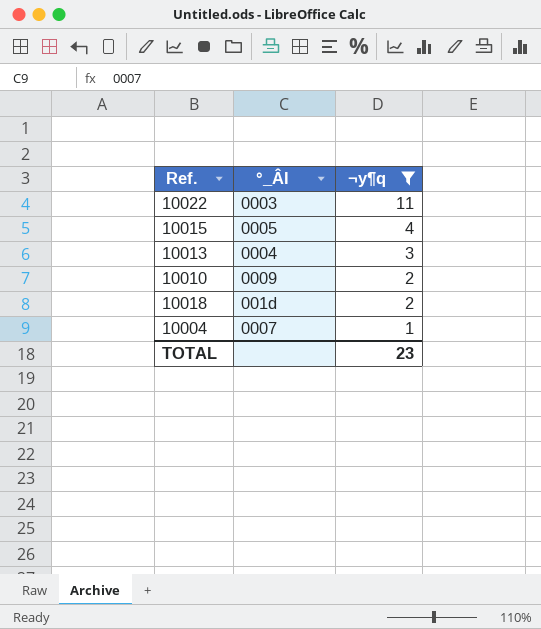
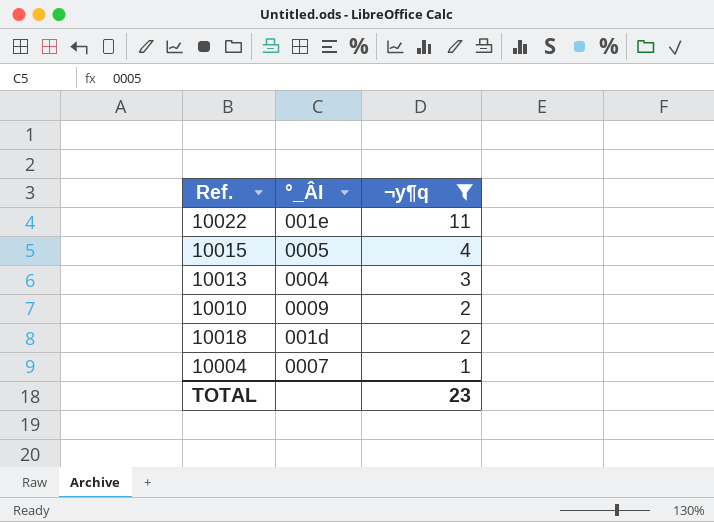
10022 | °_ÂI: 0003 -> 001e

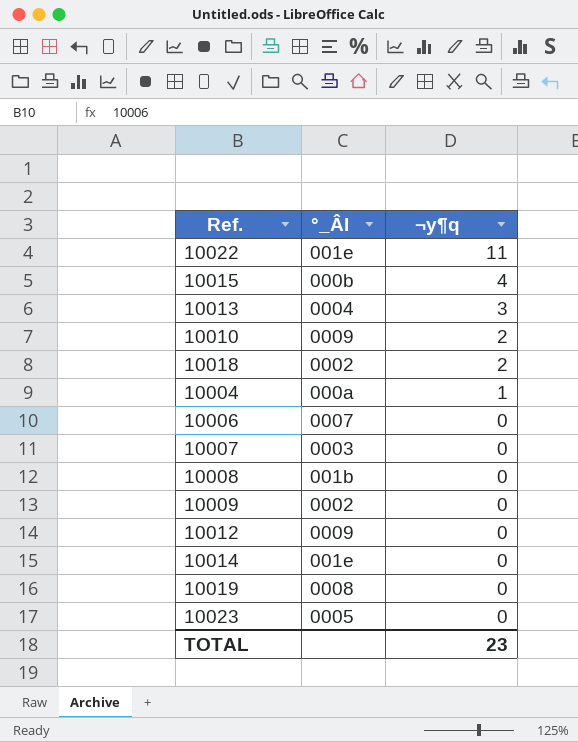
filter: ¬y¶q != 0 -> none
10015 | °_ÂI: 0005 -> 000b
10018 | °_ÂI: 001d -> 0002
10004 | °_ÂI: 0007 -> 000a

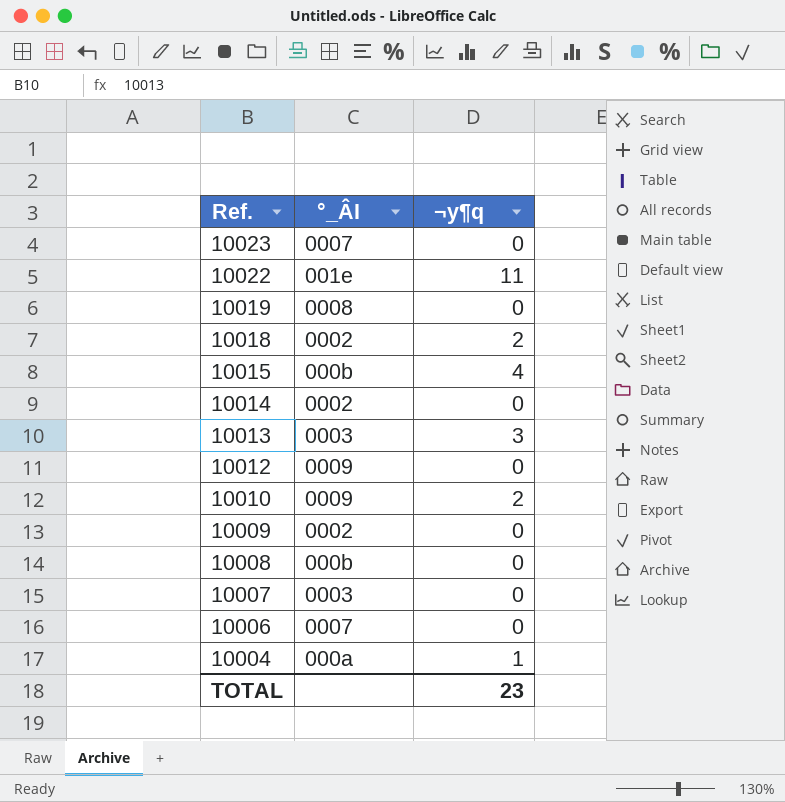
row order: ¬y¶q descending -> Ref. descending
10023 | °_ÂI: 0005 -> 0007
10014 | °_ÂI: 001e -> 0002
10013 | °_ÂI: 0004 -> 0003
10008 | °_ÂI: 001b -> 000b

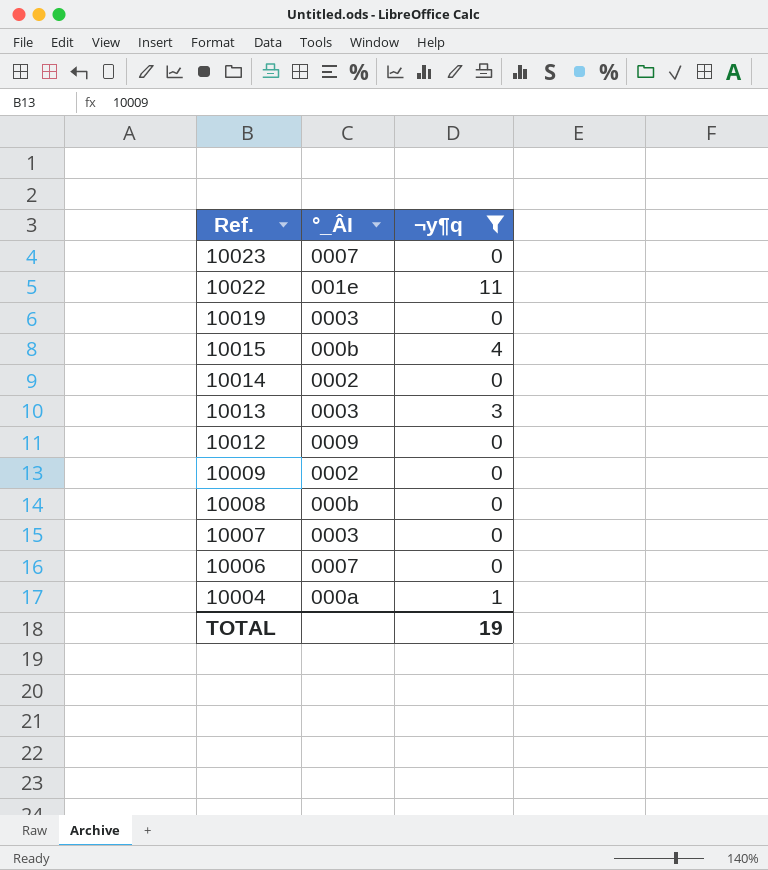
filter: none -> ¬y¶q != 2
10019 | °_ÂI: 0008 -> 0003
TOTAL | ¬y¶q: 23 -> 19

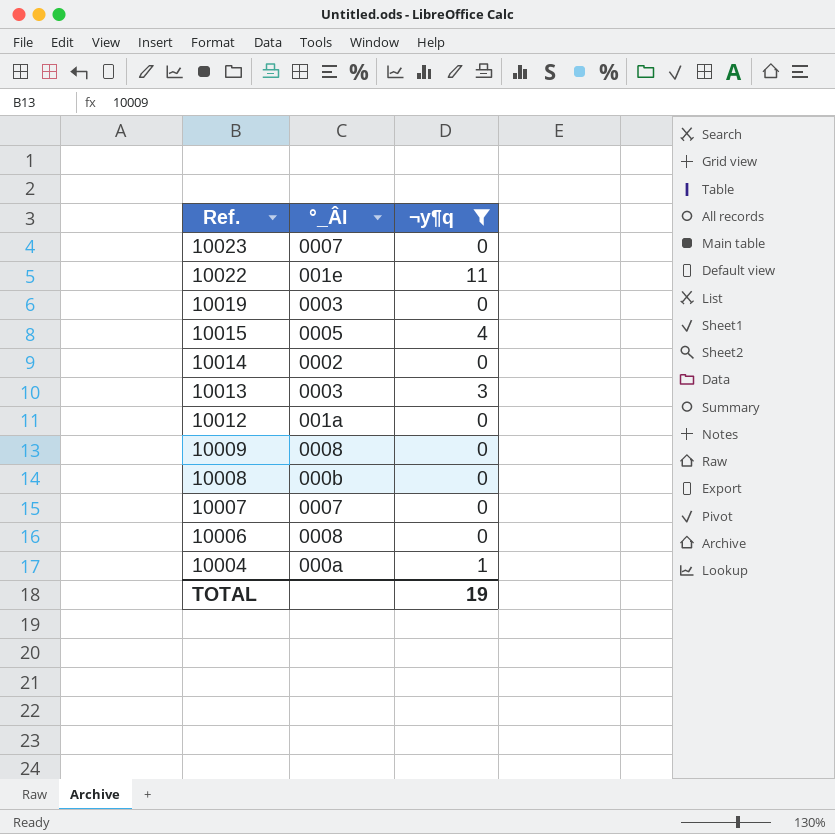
10015 | °_ÂI: 000b -> 0005
10012 | °_ÂI: 0009 -> 001a
10009 | °_ÂI: 0002 -> 0008
10007 | °_ÂI: 0003 -> 0007
10006 | °_ÂI: 0007 -> 0008

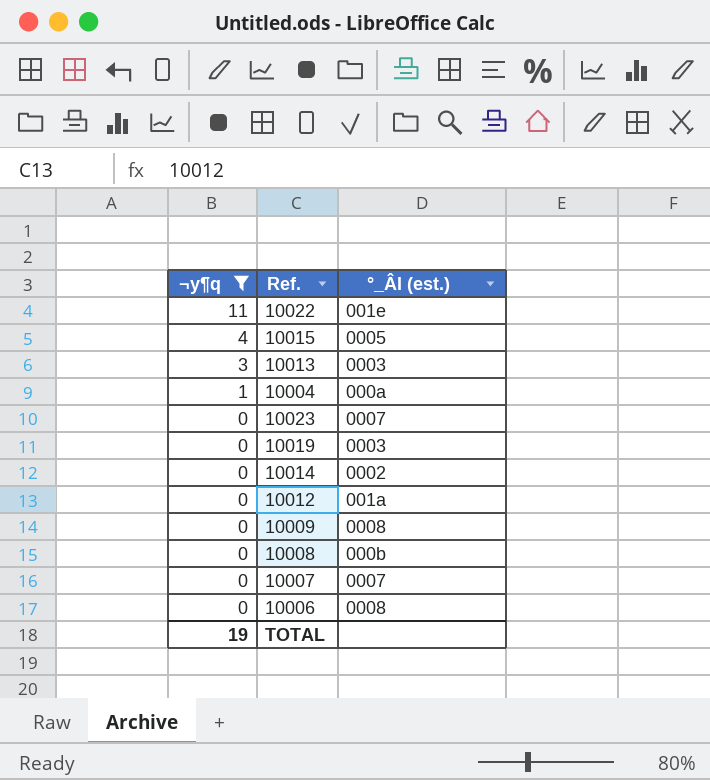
row order: Ref. descending -> ¬y¶q descending
column ¬y¶q | position: 3 -> 1
column name: °_ÂI -> °_ÂI (est.)

